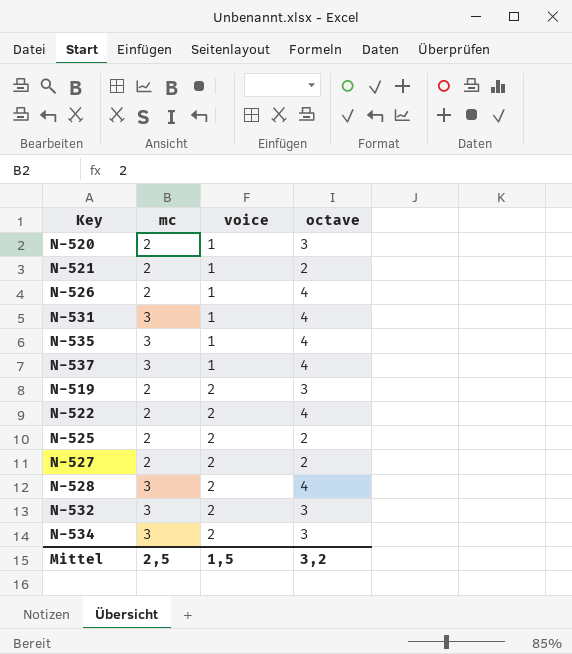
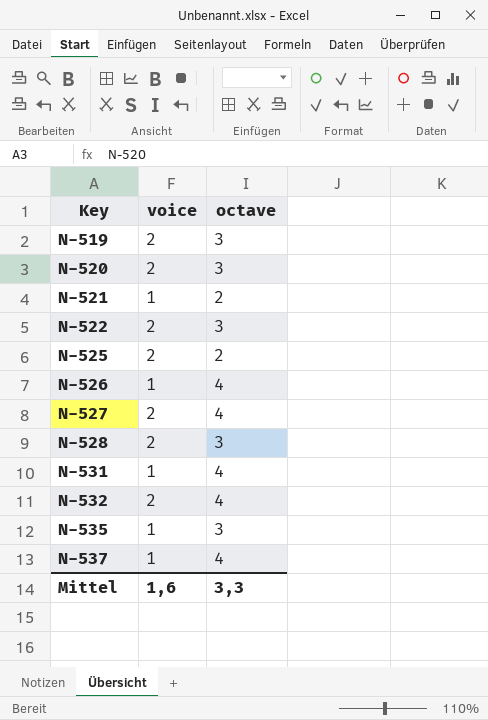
row order: voice ascending -> Key ascending
column mc | position: 2 -> none
row N-534: 3 | 2 | 3 -> none
N-520 | voice: 1 -> 2
N-522 | octave: 4 -> 3
N-527 | octave: 2 -> 4
N-528 | octave: 4 -> 3
N-532 | octave: 3 -> 4
N-535 | octave: 4 -> 3
Mittel | voice: 1,5 -> 1,6
Mittel | octave: 3,2 -> 3,3

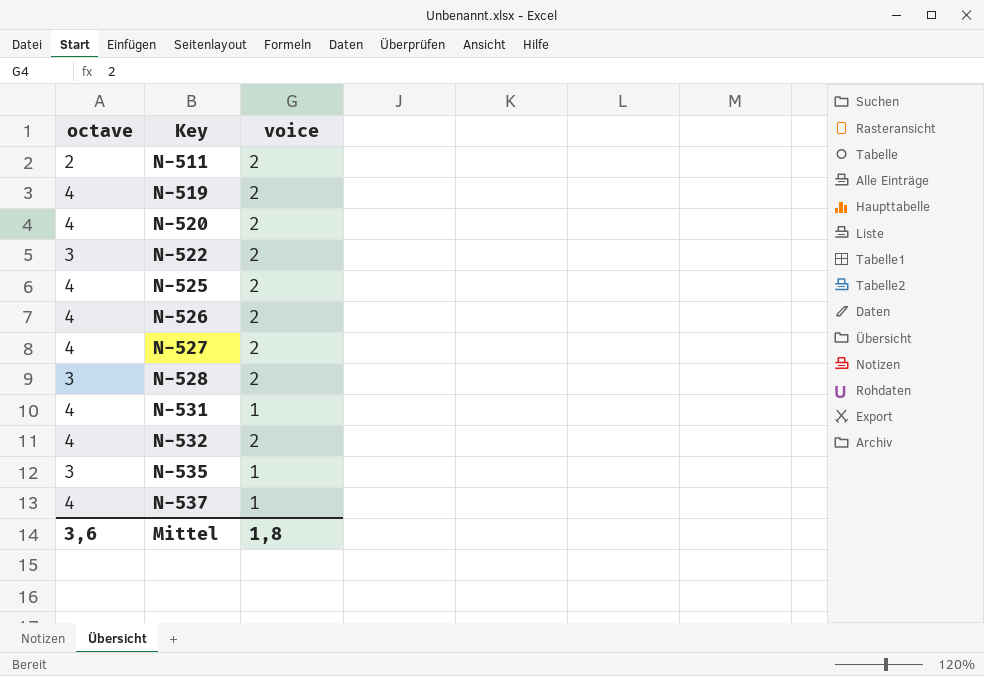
column octave | position: 3 -> 1
row N-521: 1 | 2 -> none
row N-511: none -> 2 | 2
N-519 | octave: 3 -> 4
N-520 | octave: 3 -> 4
N-525 | octave: 2 -> 4
N-526 | voice: 1 -> 2
Mittel | octave: 3,3 -> 3,6
Mittel | voice: 1,6 -> 1,8

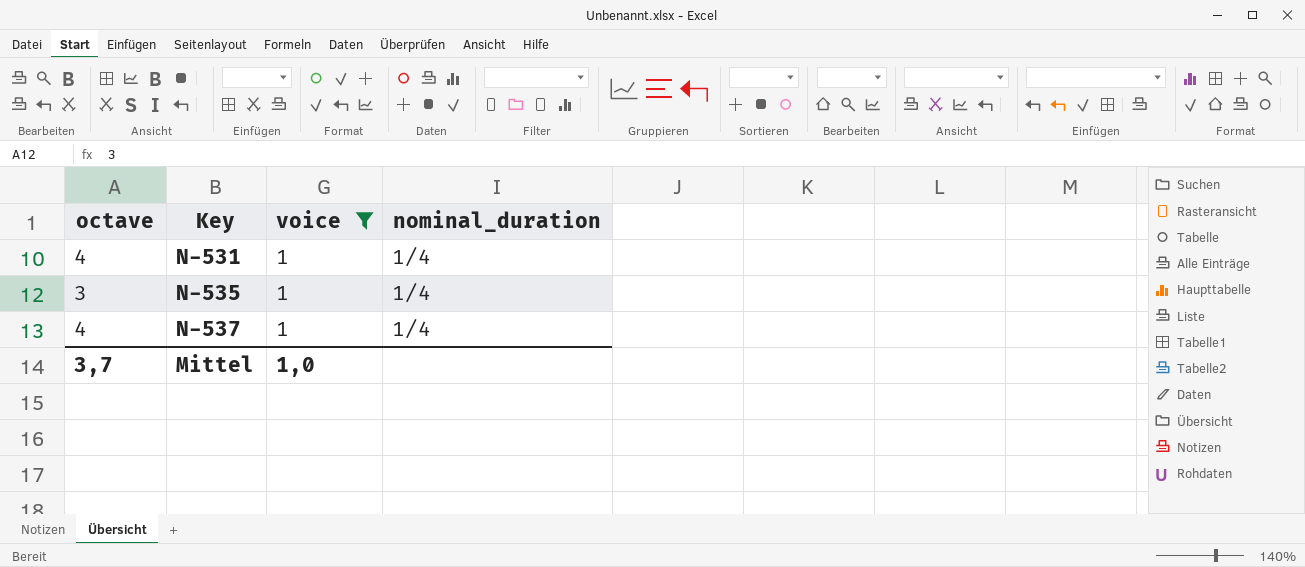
filter: none -> voice = 1
column nominal_duration | position: none -> 4
Mittel | octave: 3,6 -> 3,7
Mittel | voice: 1,8 -> 1,0

